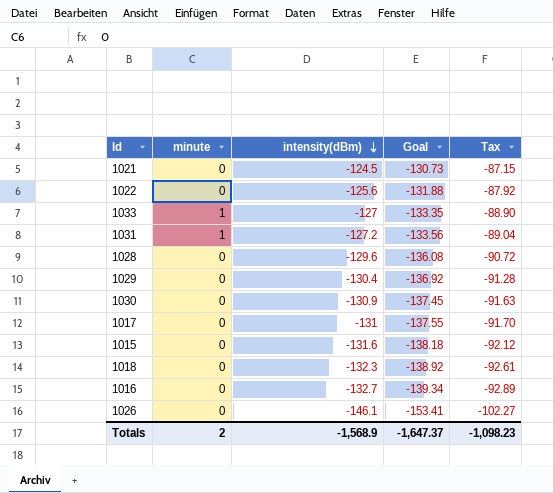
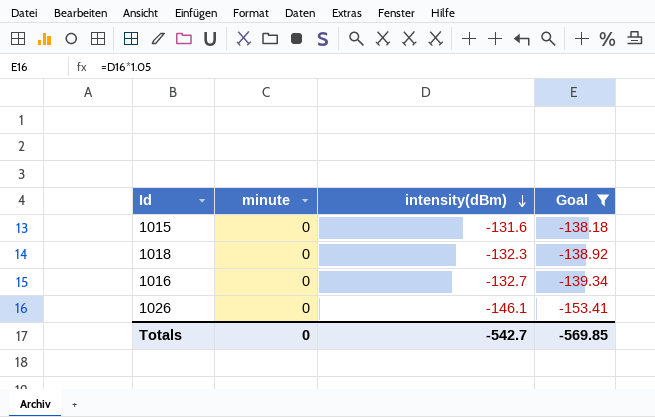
filter: none -> Goal <= -138.18
column Tax | formula: [intensity(dBm)] * 0.7 -> none
Totals | minute: 2 -> 0
Totals | intensity(dBm): -1,568.9 -> -542.7
Totals | Goal: -1,647.37 -> -569.85

